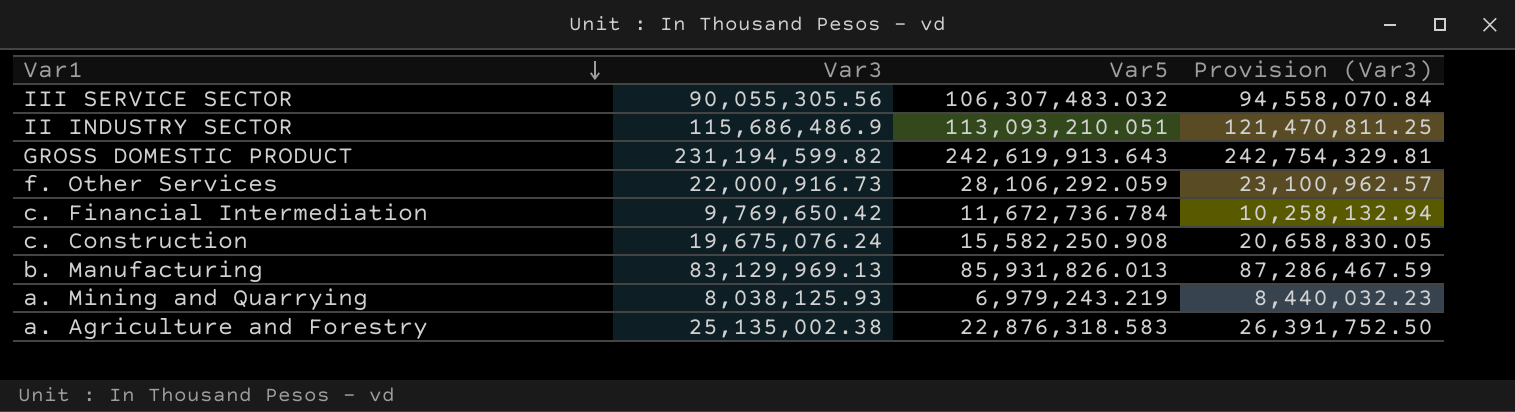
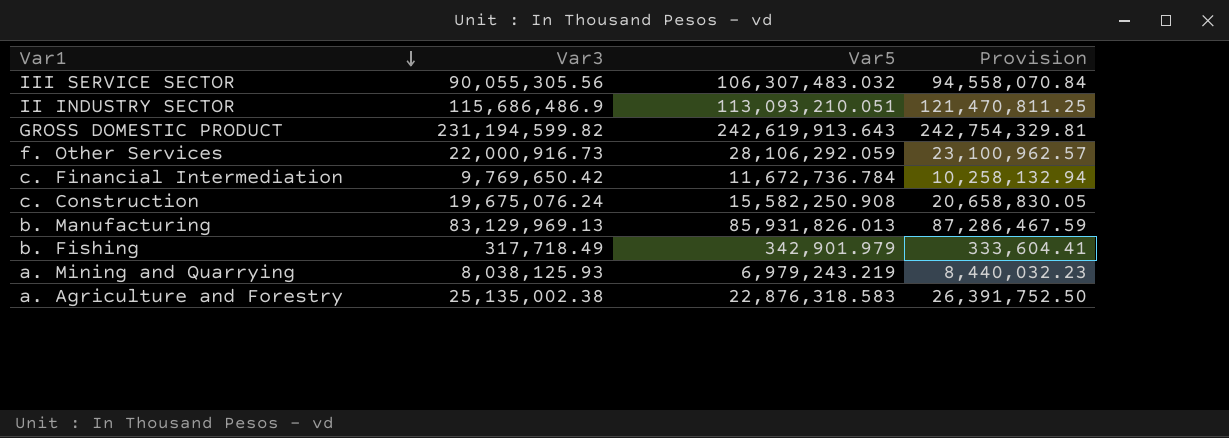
column name: Provision (Var3) -> Provision
row b. Fishing: none -> 317,718.49 | 342,901.979 | 333,604.41

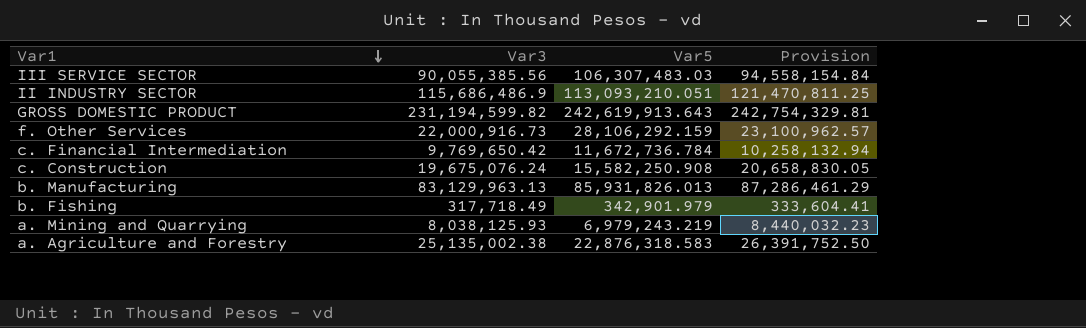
III SERVICE SECTOR | Var3: 90,055,305.56 -> 90,055,385.56
III SERVICE SECTOR | Var5: 106,307,483.032 -> 106,307,483.03
III SERVICE SECTOR | Provision: 94,558,070.84 -> 94,558,154.84
f. Other Services | Var5: 28,106,292.059 -> 28,106,292.159
b. Manufacturing | Var3: 83,129,969.13 -> 83,129,963.13
b. Manufacturing | Provision: 87,286,467.59 -> 87,286,461.29

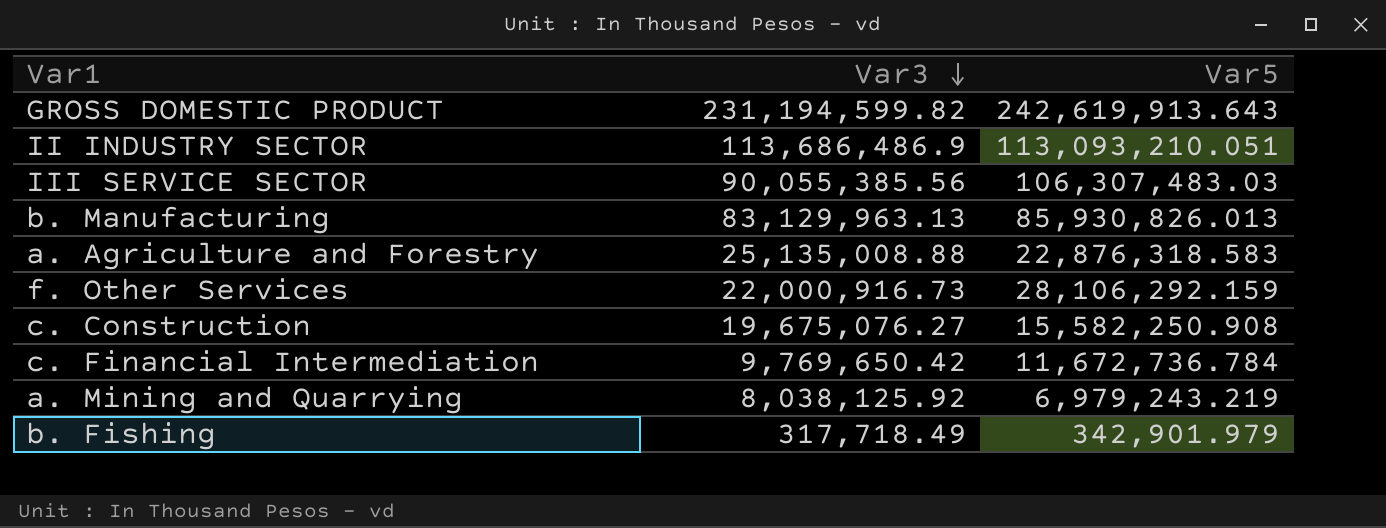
row order: Var1 descending -> Var3 descending
column Provision | formula: [Var3] * 1.05 -> none
II INDUSTRY SECTOR | Var3: 115,686,486.9 -> 113,686,486.9
b. Manufacturing | Var5: 85,931,826.013 -> 85,930,826.013
a. Agriculture and Forestry | Var3: 25,135,002.38 -> 25,135,008.88
c. Construction | Var3: 19,675,076.24 -> 19,675,076.27
a. Mining and Quarrying | Var3: 8,038,125.93 -> 8,038,125.92

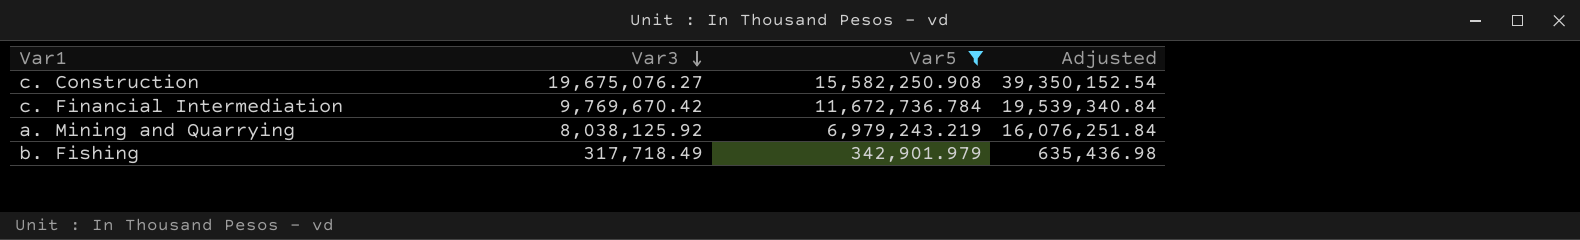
filter: none -> Var5 <= 15,582,250.908
column Adjusted | formula: none -> [Var3] * 2
c. Financial Intermediation | Var3: 9,769,650.42 -> 9,769,670.42

